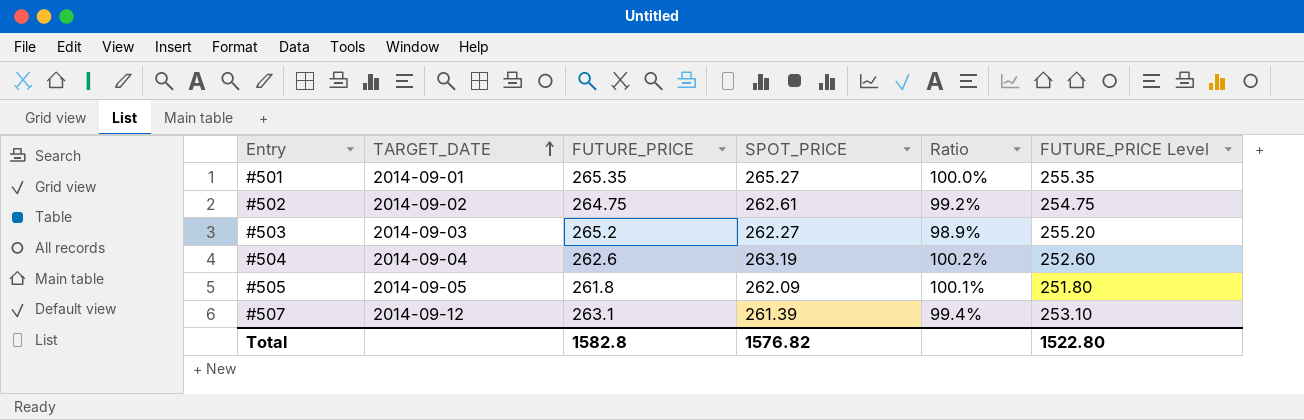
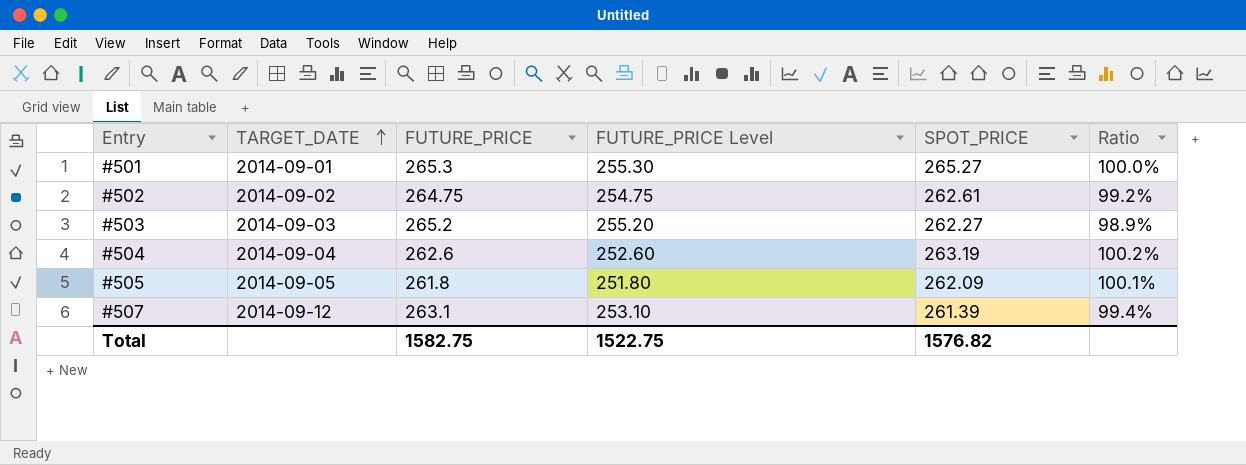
column FUTURE_PRICE Level | position: 6 -> 4
#501 | FUTURE_PRICE: 265.35 -> 265.3
#501 | FUTURE_PRICE Level: 255.35 -> 255.30
Total | FUTURE_PRICE: 1582.8 -> 1582.75
Total | FUTURE_PRICE Level: 1522.80 -> 1522.75

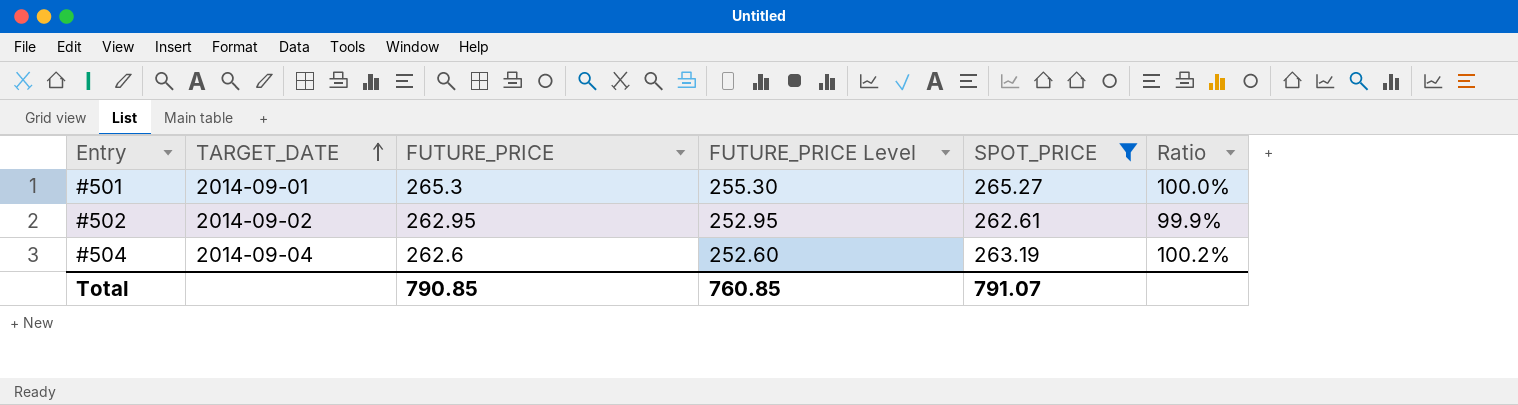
filter: none -> SPOT_PRICE >= 262.61
#502 | FUTURE_PRICE: 264.75 -> 262.95
#502 | FUTURE_PRICE Level: 254.75 -> 252.95
#502 | Ratio: 99.2% -> 99.9%
Total | FUTURE_PRICE: 1582.75 -> 790.85
Total | FUTURE_PRICE Level: 1522.75 -> 760.85
Total | SPOT_PRICE: 1576.82 -> 791.07

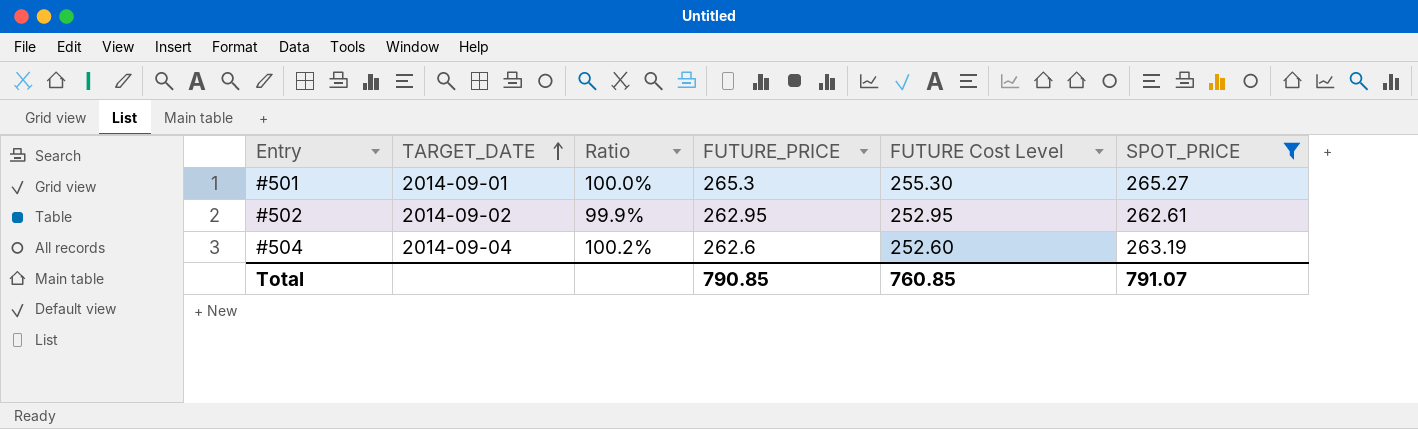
column Ratio | position: 6 -> 3
column name: FUTURE_PRICE Level -> FUTURE Cost Level

